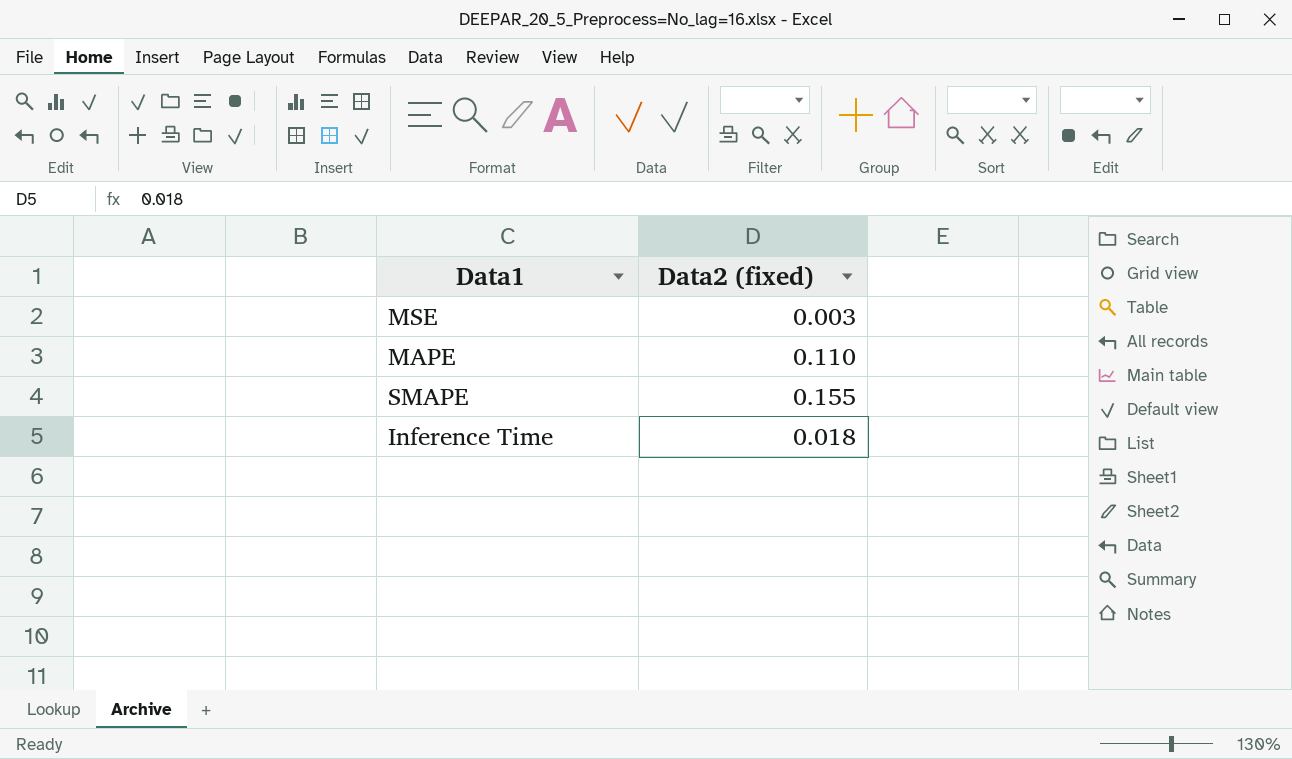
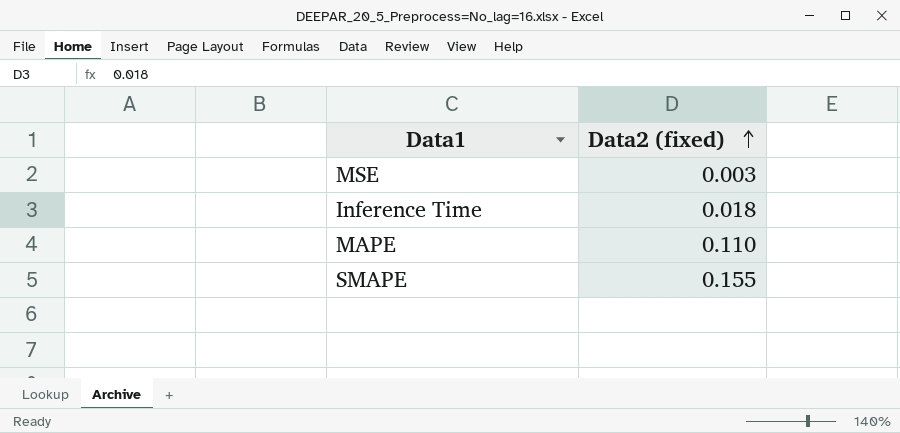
row order: none -> Data2 (fixed) ascending

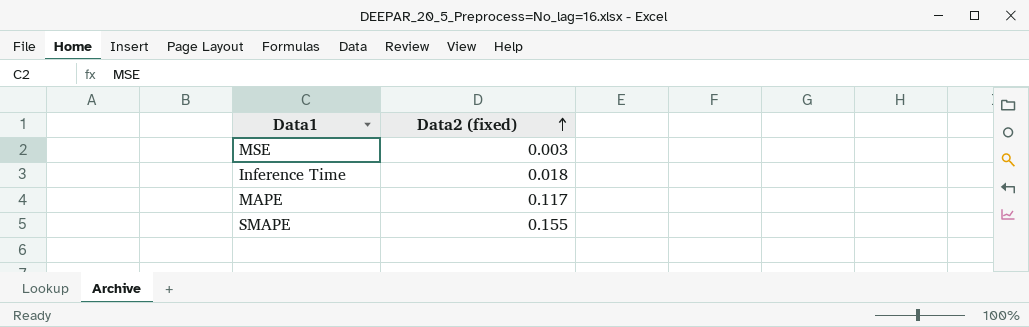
MAPE | Data2 (fixed): 0.110 -> 0.117

